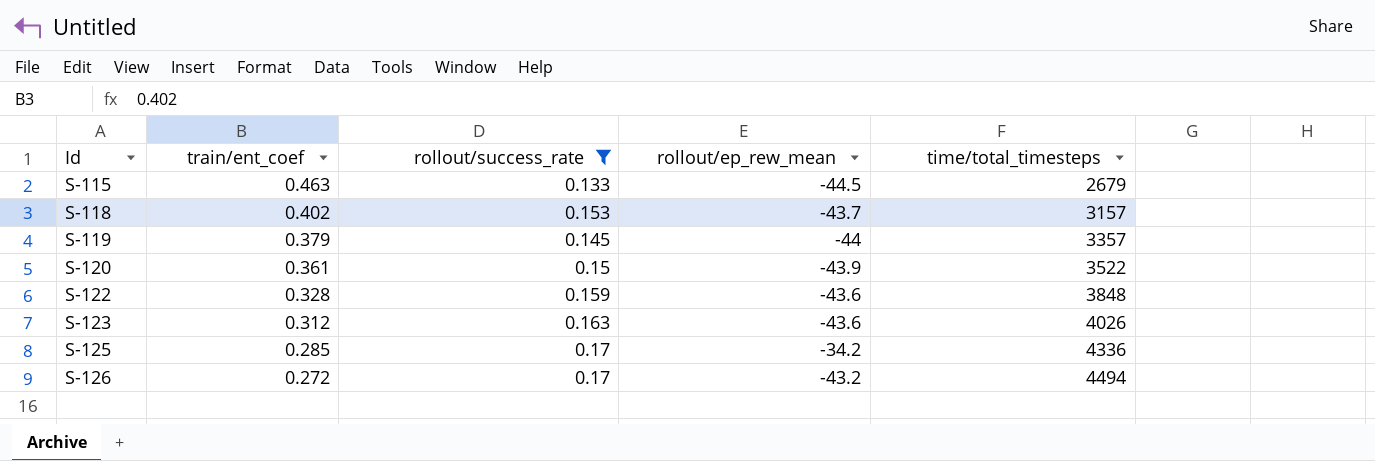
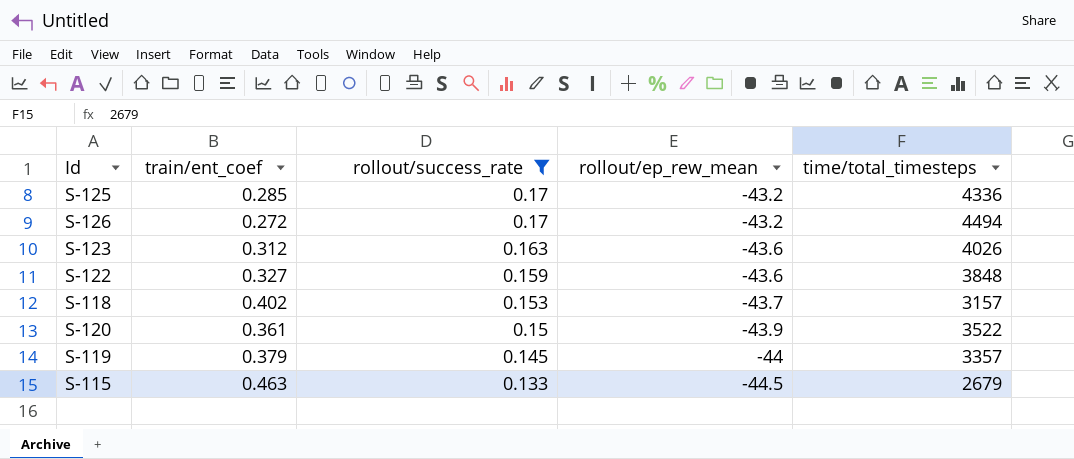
row order: Id ascending -> rollout/success_rate descending
S-125 | rollout/ep_rew_mean: -34.2 -> -43.2
S-122 | train/ent_coef: 0.328 -> 0.327

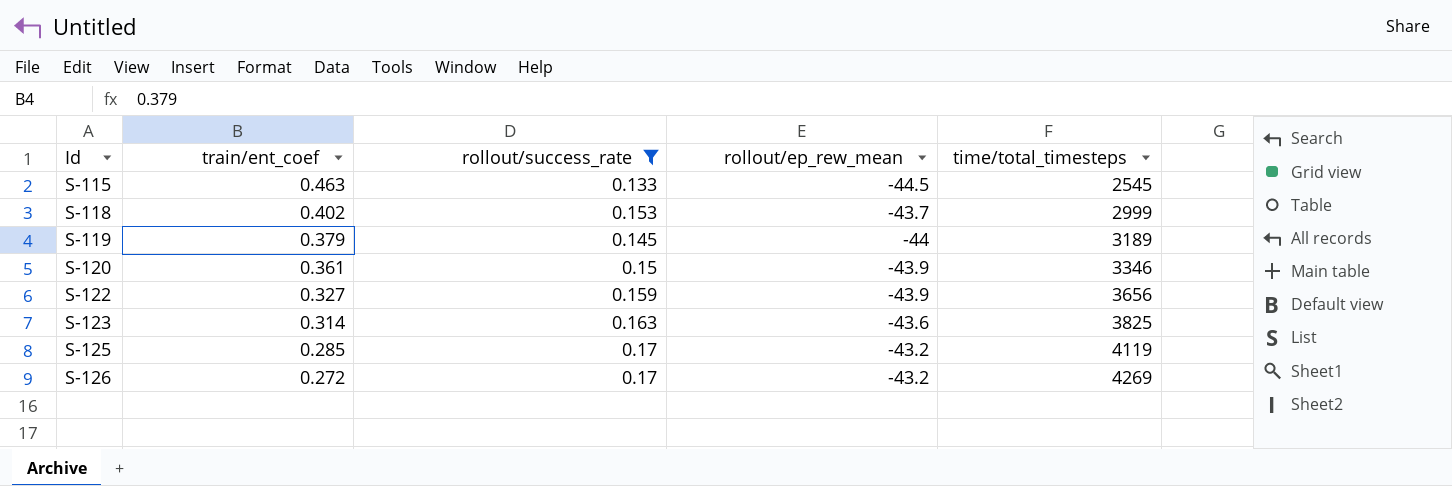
row order: rollout/success_rate descending -> Id ascending
S-115 | time/total_timesteps: 2679 -> 2545
S-118 | time/total_timesteps: 3157 -> 2999
S-119 | time/total_timesteps: 3357 -> 3189
S-120 | time/total_timesteps: 3522 -> 3346
S-122 | rollout/ep_rew_mean: -43.6 -> -43.9
S-122 | time/total_timesteps: 3848 -> 3656
S-123 | train/ent_coef: 0.312 -> 0.314
S-123 | time/total_timesteps: 4026 -> 3825
S-125 | time/total_timesteps: 4336 -> 4119
S-126 | time/total_timesteps: 4494 -> 4269

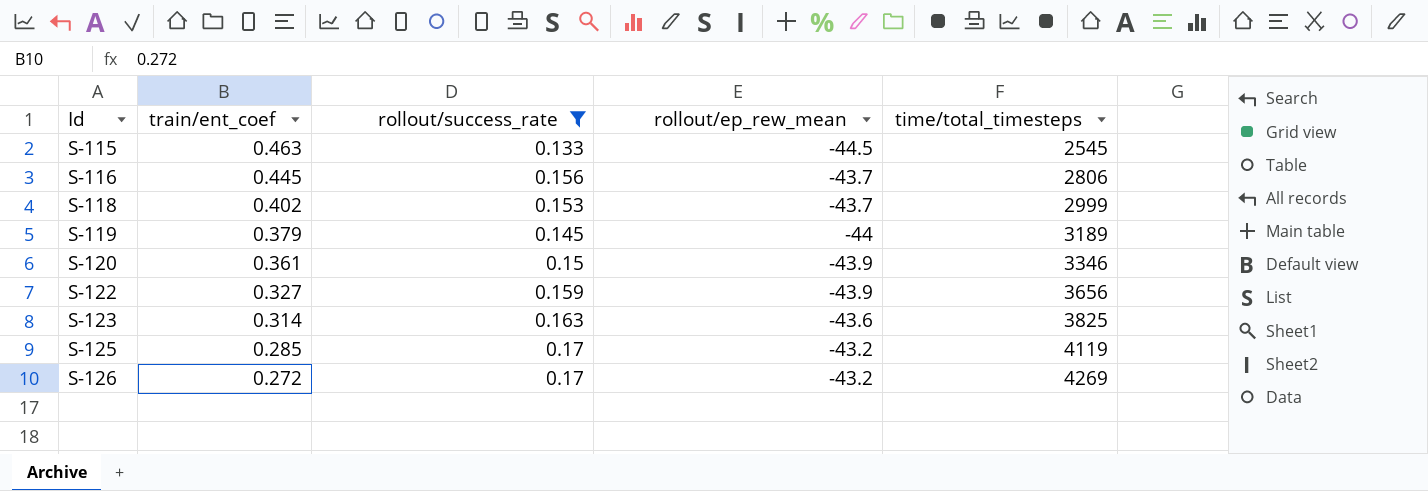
row S-116: none -> 0.445 | 0.156 | -43.7 | 2806

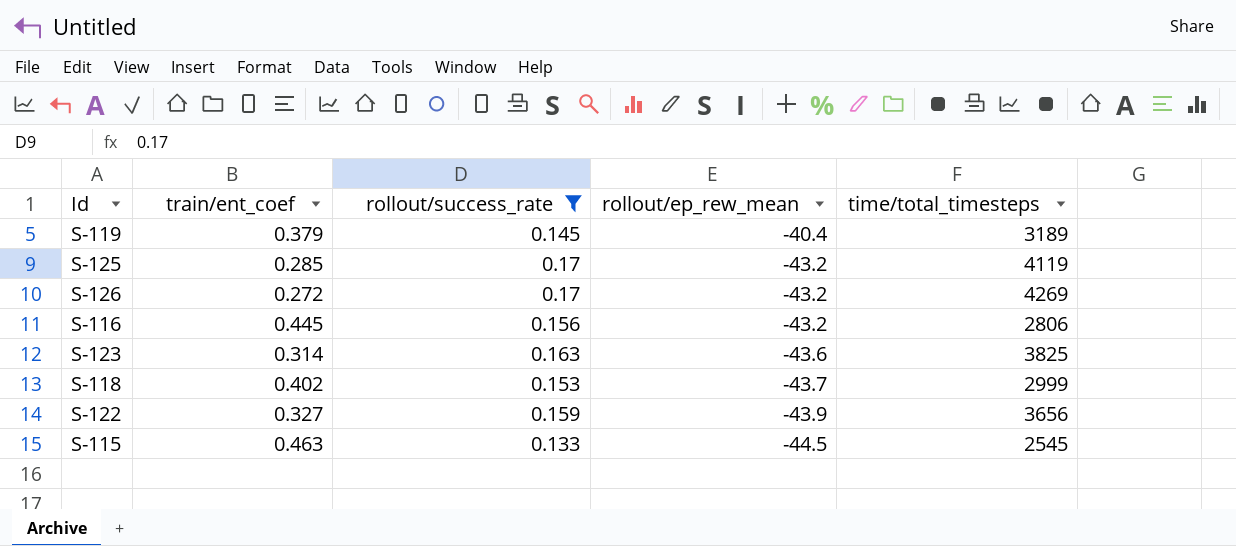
row order: Id ascending -> rollout/ep_rew_mean descending
row S-120: 0.361 | 0.15 | -43.9 | 3346 -> none
S-119 | rollout/ep_rew_mean: -44 -> -40.4
S-116 | rollout/ep_rew_mean: -43.7 -> -43.2

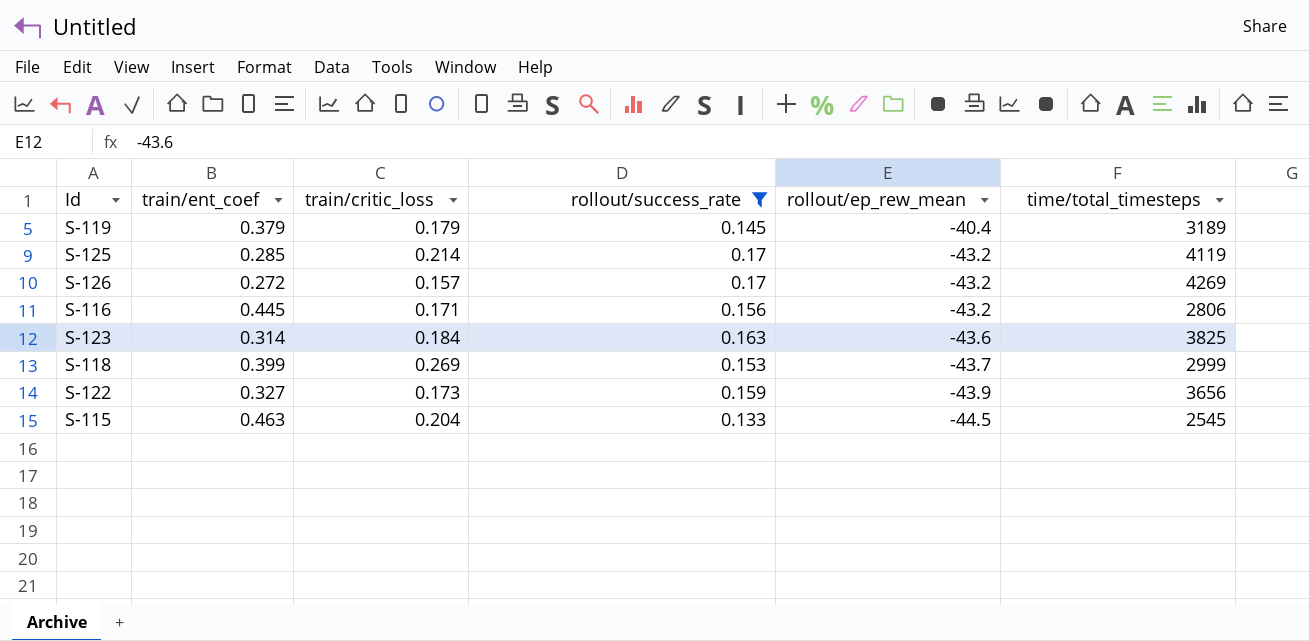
column train/critic_loss | position: none -> 3
S-118 | train/ent_coef: 0.402 -> 0.399

